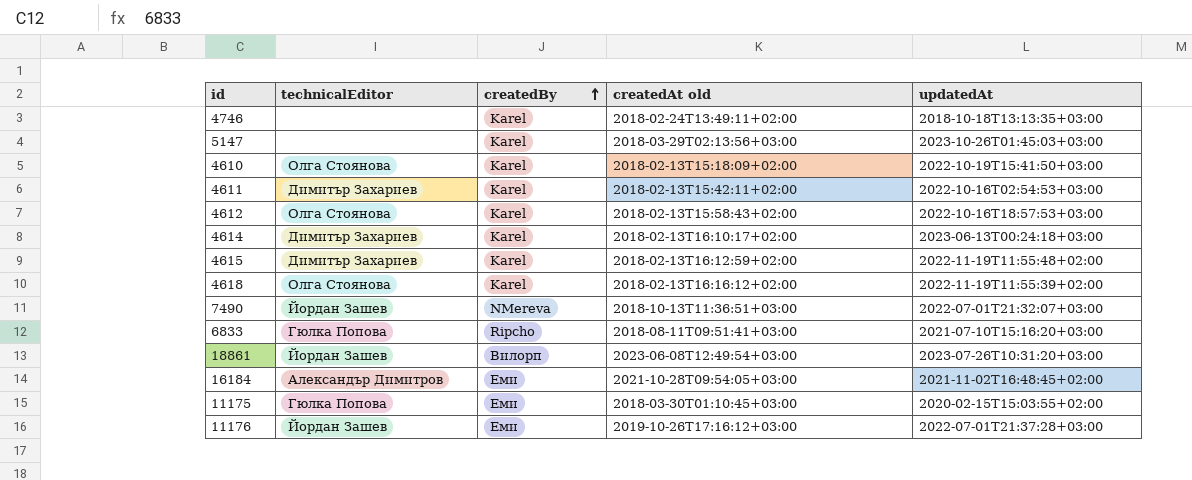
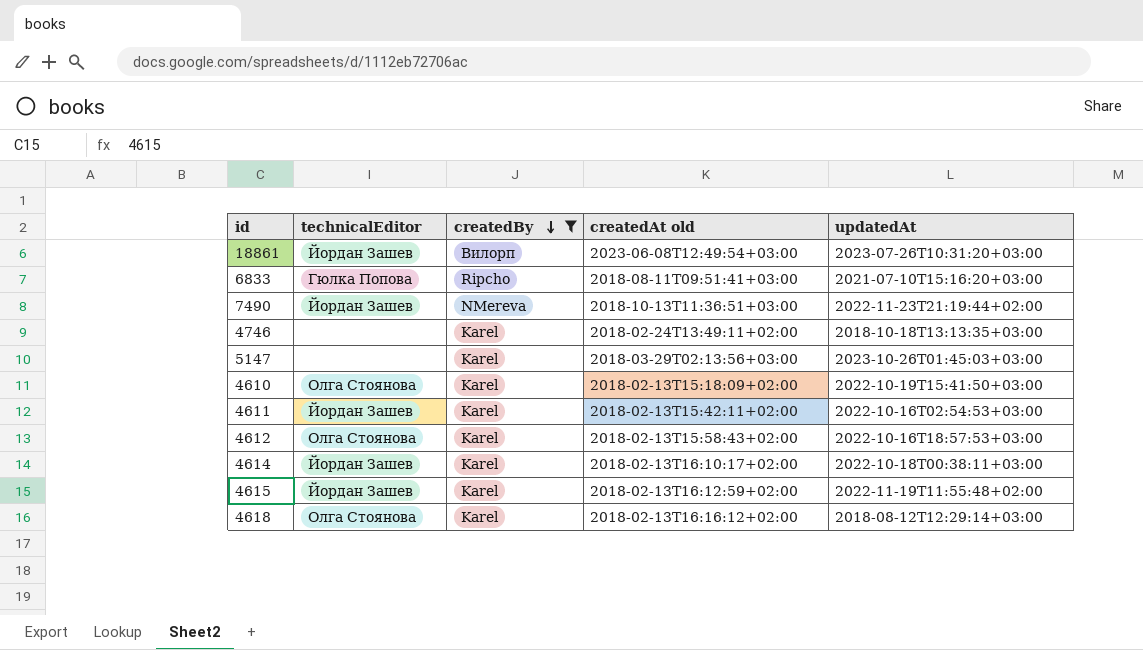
filter: none -> createdBy != Еми
row order: createdBy ascending -> createdBy descending
7490 | updatedAt: 2022-07-01T21:32:07+03:00 -> 2022-11-23T21:19:44+02:00
4611 | technicalEditor: Димитър Захариев -> Йордан Зашев
4614 | technicalEditor: Димитър Захариев -> Йордан Зашев
4614 | updatedAt: 2023-06-13T00:24:18+03:00 -> 2022-10-18T00:38:11+03:00
4615 | technicalEditor: Димитър Захариев -> Йордан Зашев
4618 | updatedAt: 2022-11-19T11:55:39+02:00 -> 2018-08-12T12:29:14+03:00

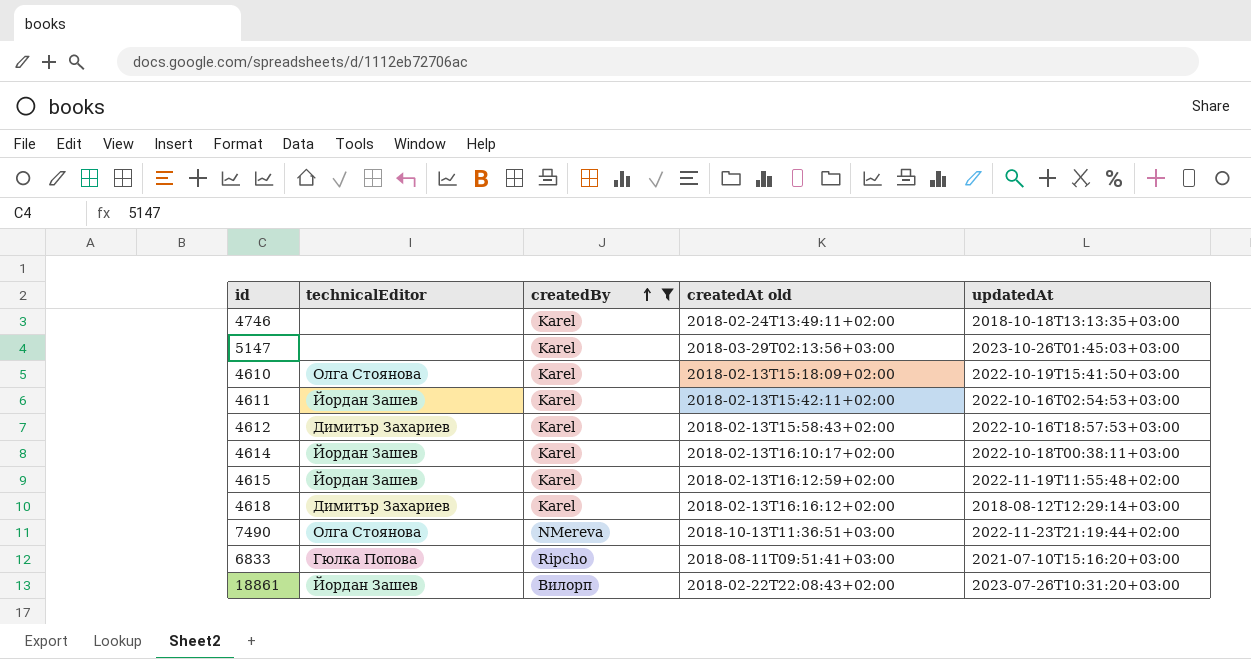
row order: createdBy descending -> createdBy ascending
4612 | technicalEditor: Олга Стоянова -> Димитър Захариев
4618 | technicalEditor: Олга Стоянова -> Димитър Захариев
7490 | technicalEditor: Йордан Зашев -> Олга Стоянова
18861 | createdAt old: 2023-06-08T12:49:54+03:00 -> 2018-02-22T22:08:43+02:00

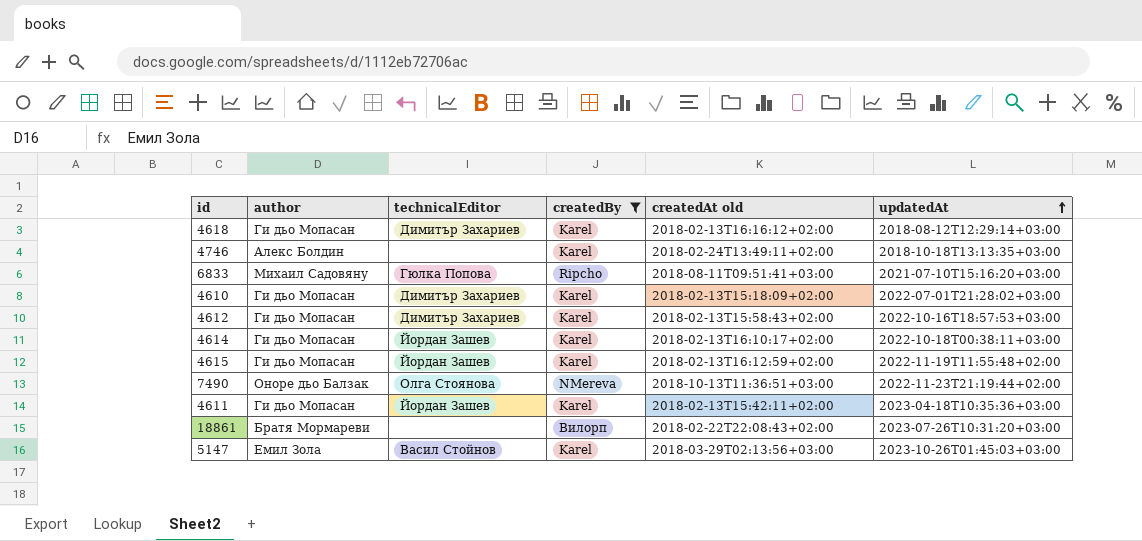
row order: createdBy ascending -> updatedAt ascending
column author | position: none -> 2
4610 | technicalEditor: Олга Стоянова -> Димитър Захариев
4610 | updatedAt: 2022-10-19T15:41:50+03:00 -> 2022-07-01T21:28:02+03:00
4611 | updatedAt: 2022-10-16T02:54:53+03:00 -> 2023-04-18T10:35:36+03:00
18861 | technicalEditor: Йордан Зашев -> none
5147 | technicalEditor: none -> Васил Стойнов

